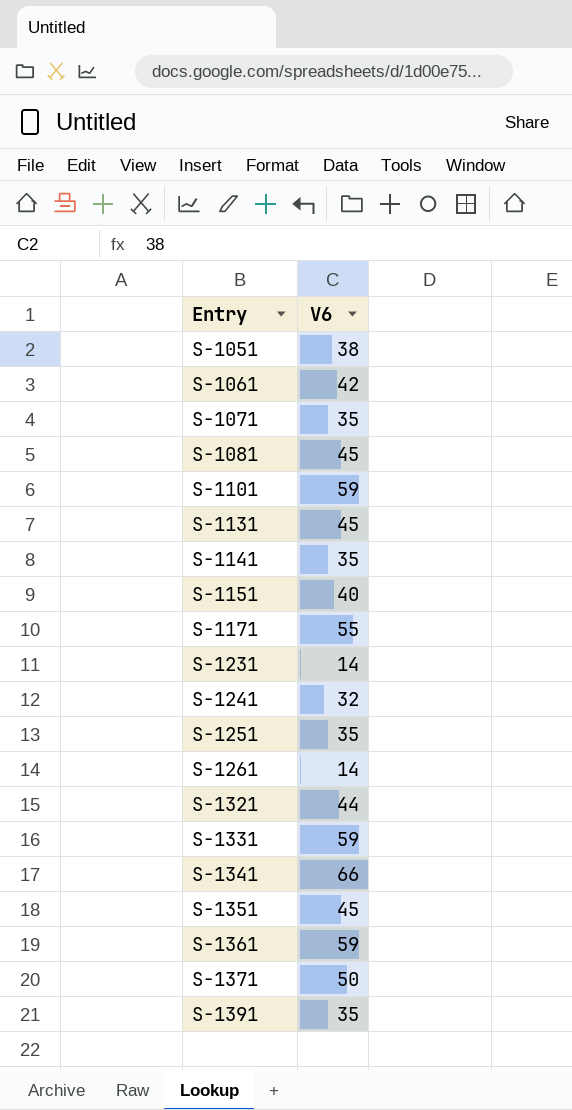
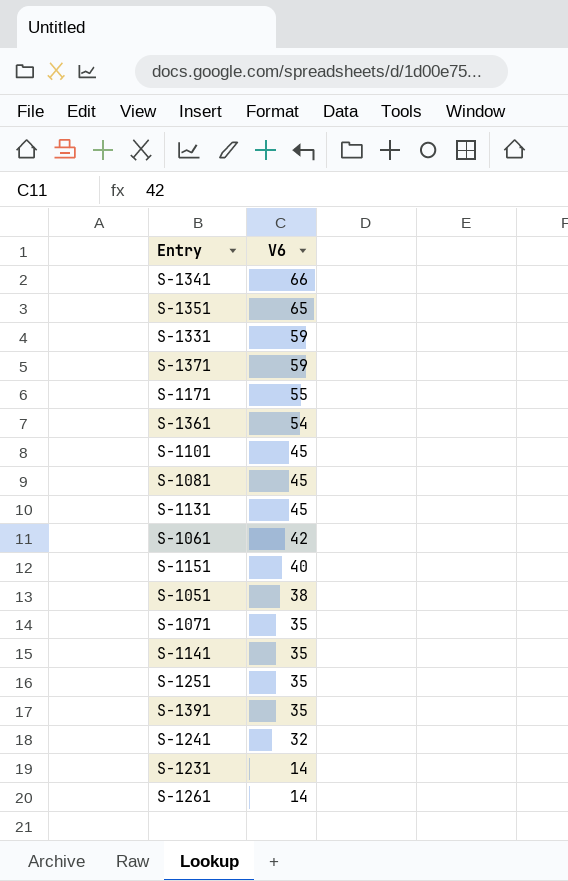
row order: Entry ascending -> V6 descending
row S-1321: 44 -> none
S-1351 | V6: 45 -> 65
S-1371 | V6: 50 -> 59
S-1361 | V6: 59 -> 54
S-1101 | V6: 59 -> 45

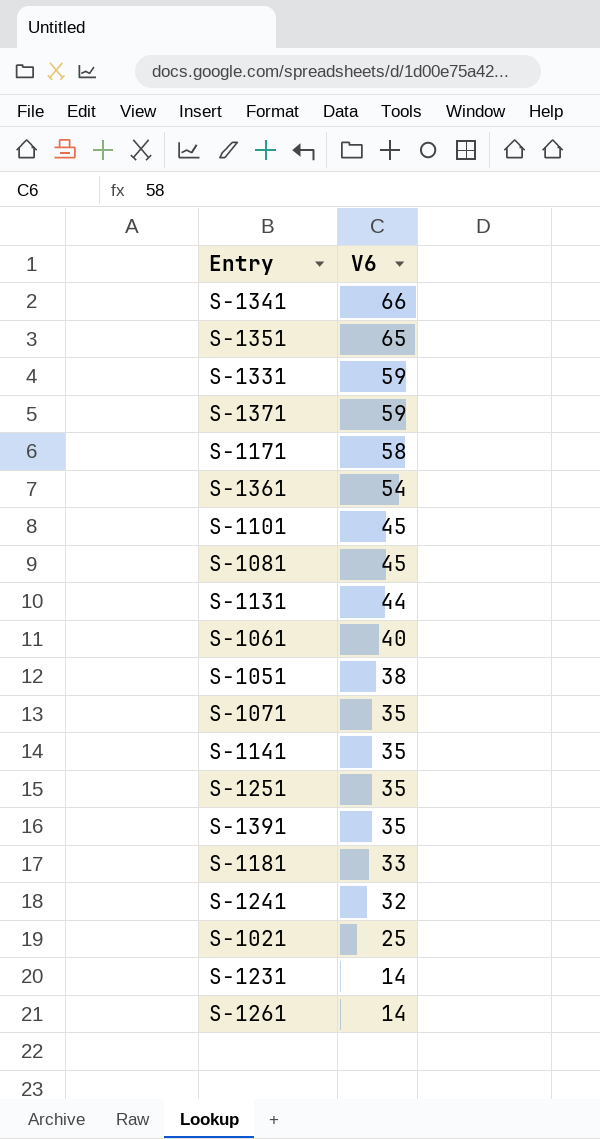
row S-1151: 40 -> none
S-1171 | V6: 55 -> 58
S-1131 | V6: 45 -> 44
S-1061 | V6: 42 -> 40
row S-1181: none -> 33
row S-1021: none -> 25

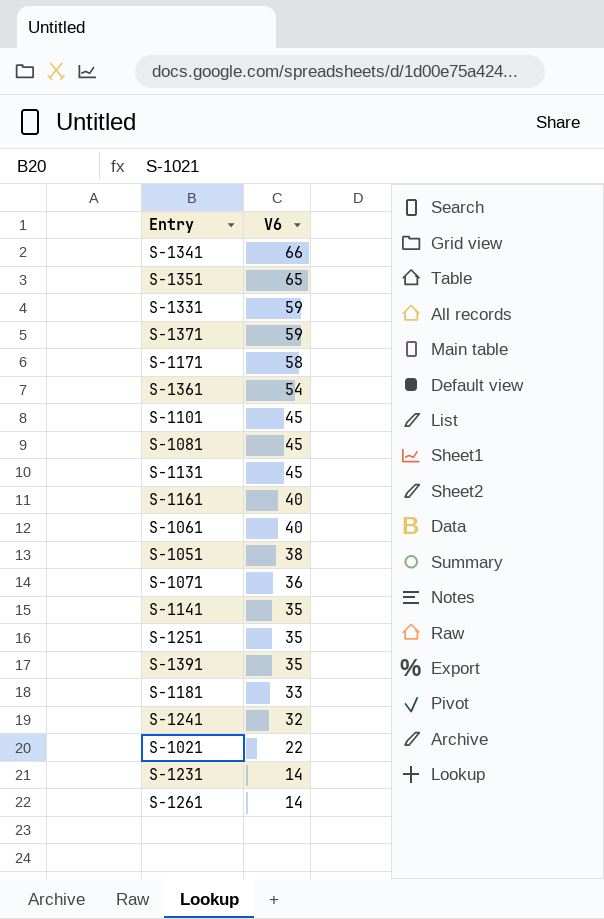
S-1131 | V6: 44 -> 45
row S-1161: none -> 40
S-1071 | V6: 35 -> 36
S-1021 | V6: 25 -> 22

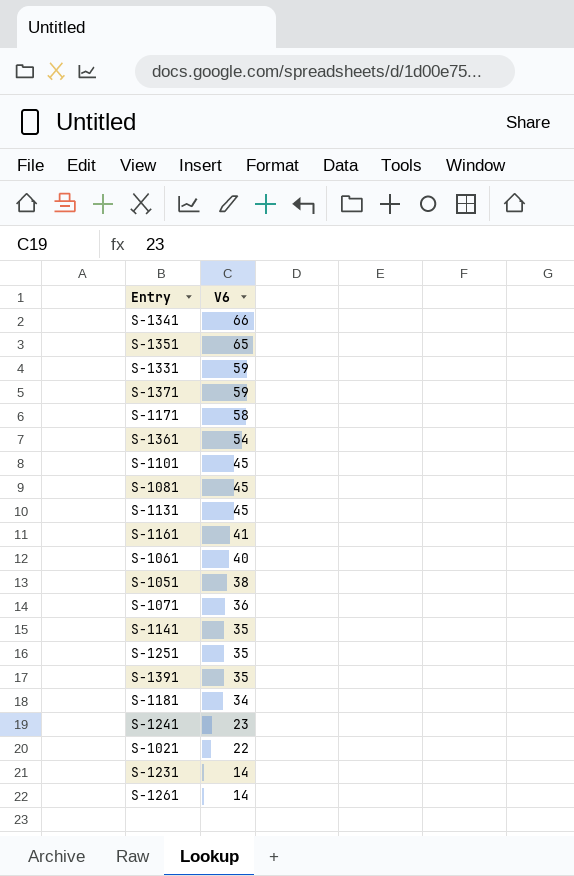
S-1161 | V6: 40 -> 41
S-1181 | V6: 33 -> 34
S-1241 | V6: 32 -> 23

